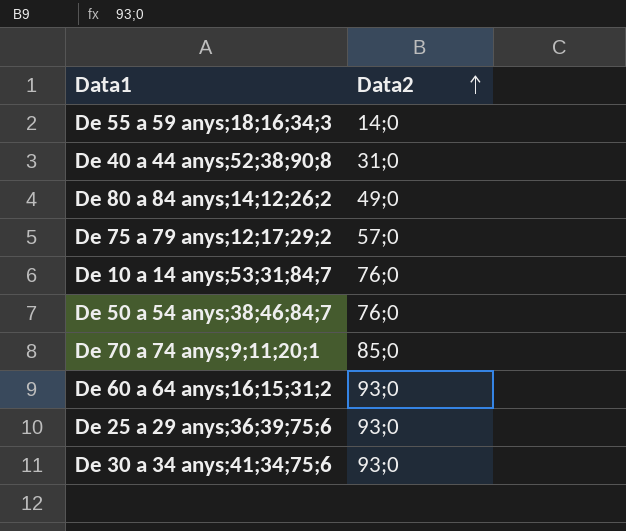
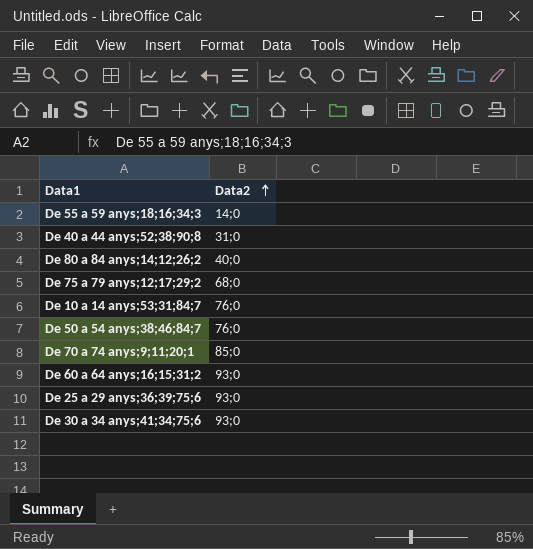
De 80 a 84 anys;14;12;26;2 | Data2: 49;0 -> 40;0
De 75 a 79 anys;12;17;29;2 | Data2: 57;0 -> 68;0

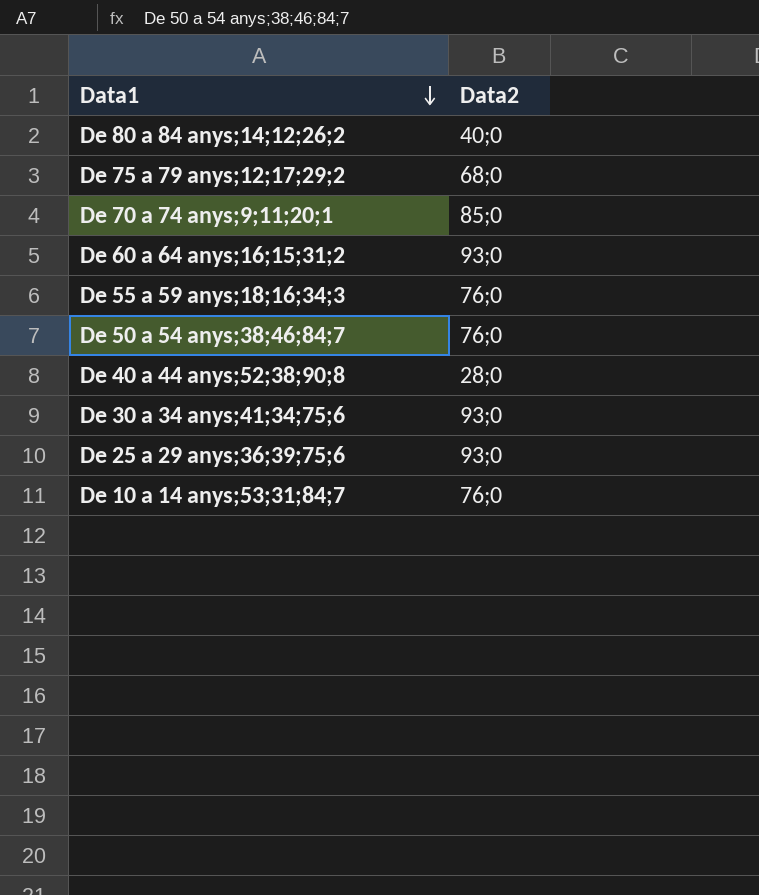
row order: Data2 ascending -> Data1 descending
De 55 a 59 anys;18;16;34;3 | Data2: 14;0 -> 76;0
De 40 a 44 anys;52;38;90;8 | Data2: 31;0 -> 28;0

